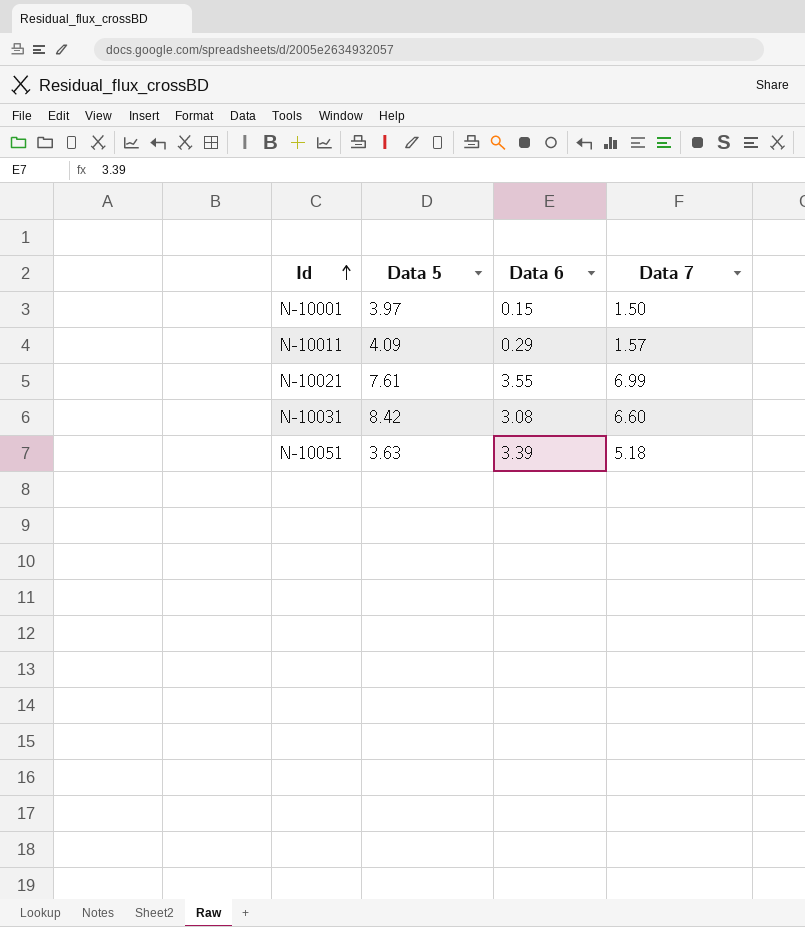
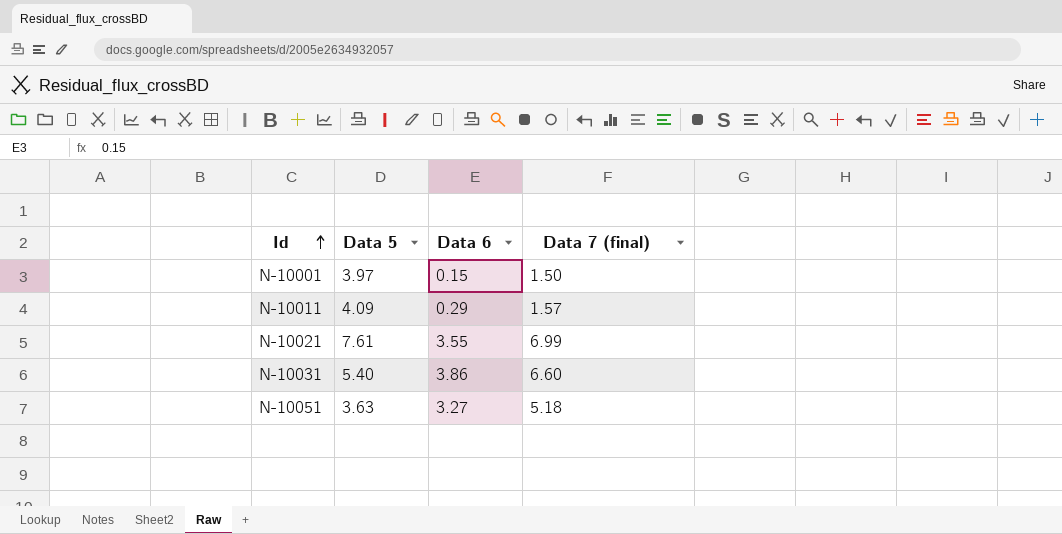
column name: Data 7 -> Data 7 (final)
N-10031 | Data 5: 8.42 -> 5.40
N-10031 | Data 6: 3.08 -> 3.86
N-10051 | Data 6: 3.39 -> 3.27

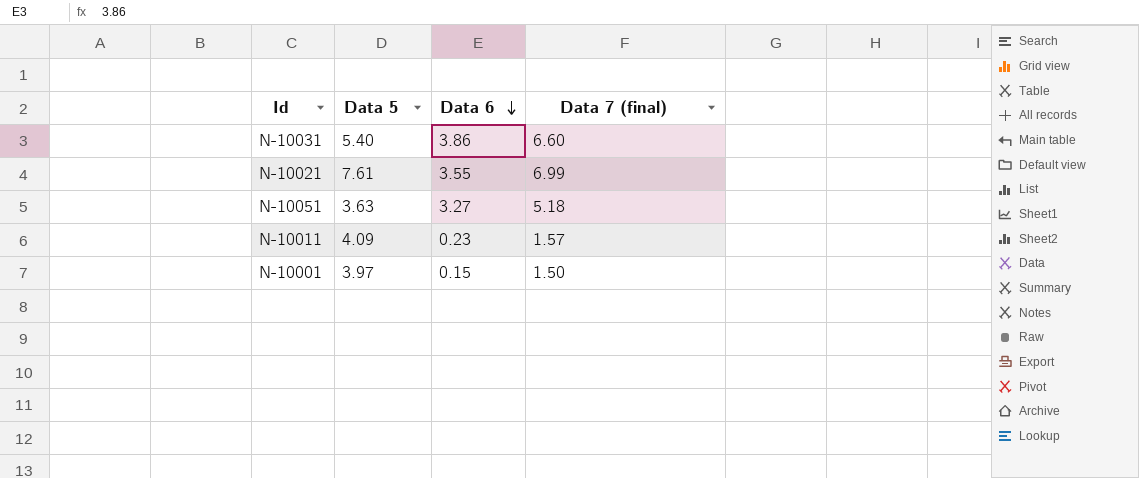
row order: Id ascending -> Data 6 descending
N-10011 | Data 6: 0.29 -> 0.23

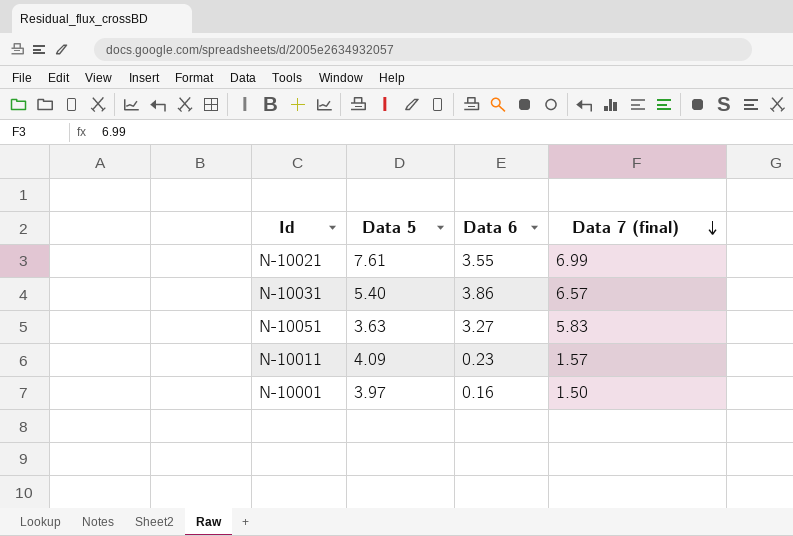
row order: Data 6 descending -> Data 7 (final) descending
N-10031 | Data 7 (final): 6.60 -> 6.57
N-10051 | Data 7 (final): 5.18 -> 5.83
N-10001 | Data 6: 0.15 -> 0.16

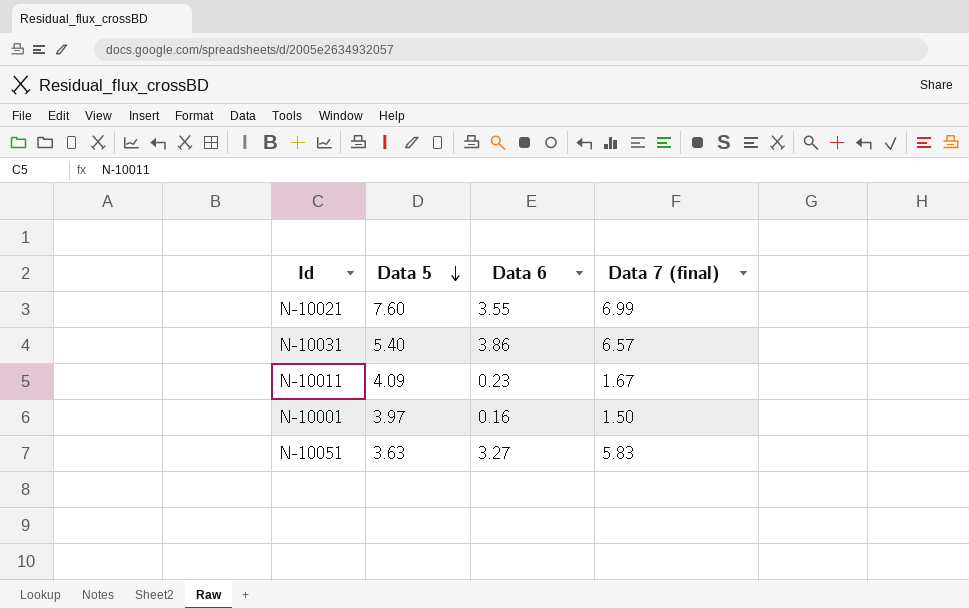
row order: Data 7 (final) descending -> Data 5 descending
N-10021 | Data 5: 7.61 -> 7.60
N-10011 | Data 7 (final): 1.57 -> 1.67

